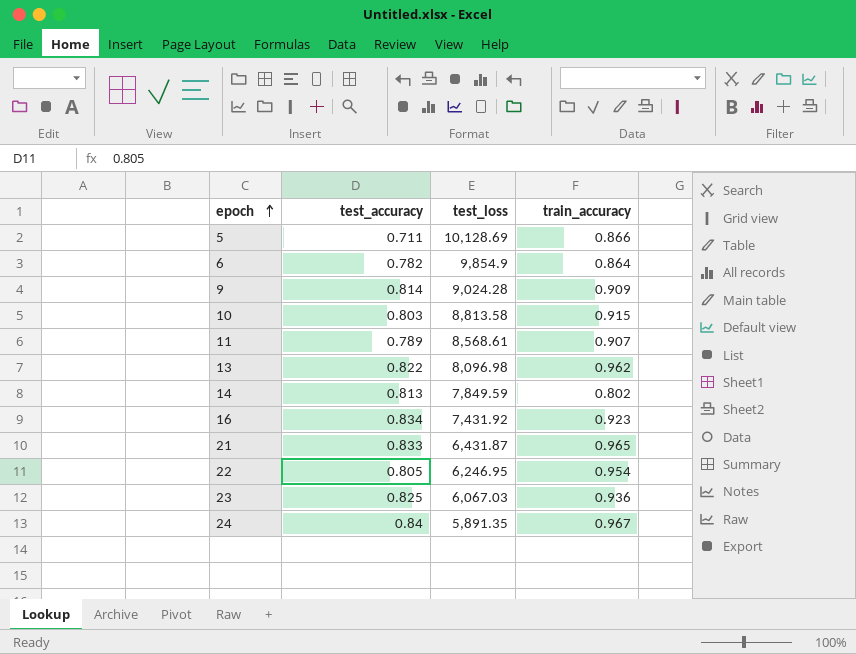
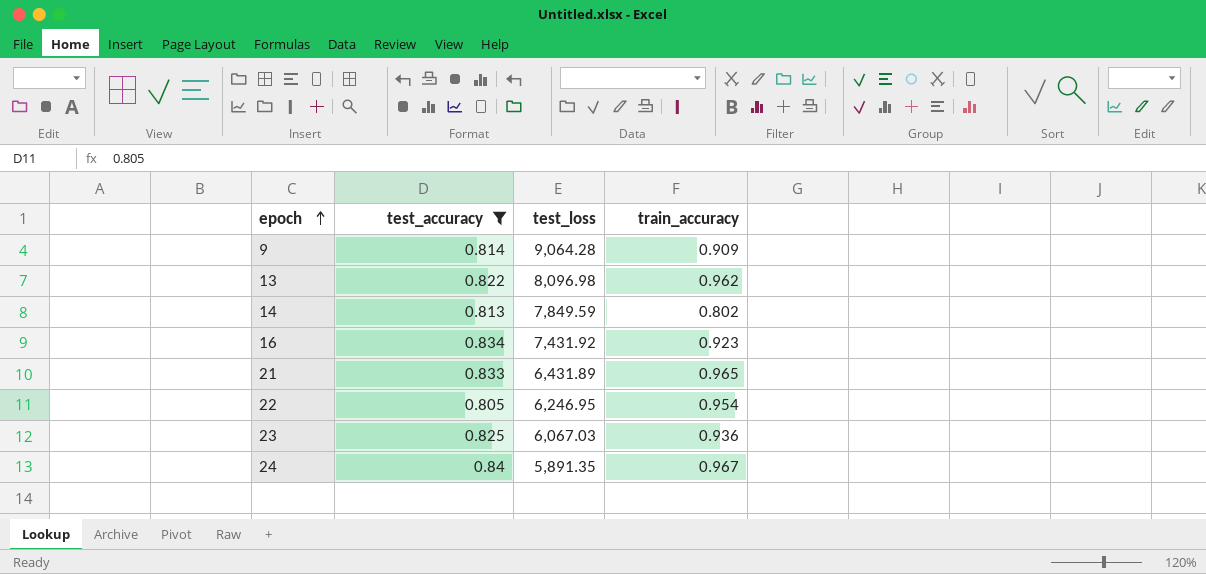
filter: none -> test_accuracy >= 0.805
9 | test_loss: 9,024.28 -> 9,064.28
21 | test_loss: 6,431.87 -> 6,431.89

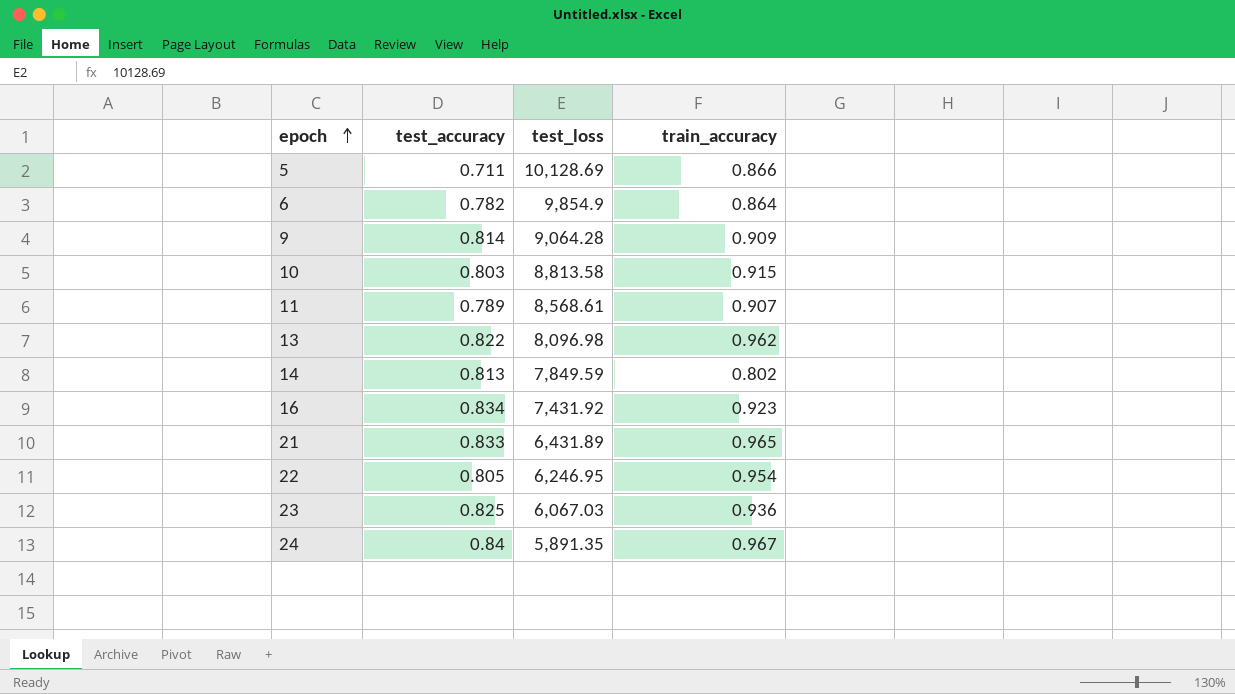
filter: test_accuracy >= 0.805 -> none

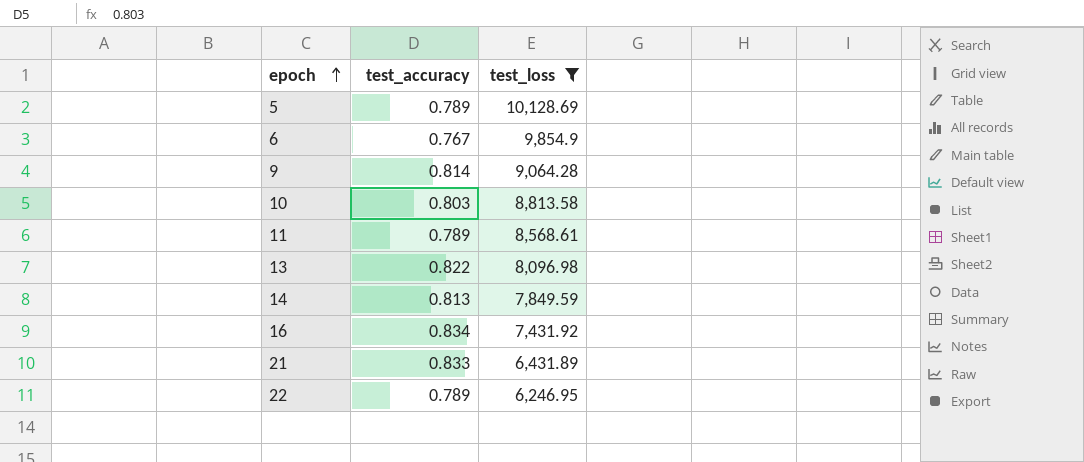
filter: none -> test_loss >= 6,246.95
column train_accuracy | position: 4 -> none
5 | test_accuracy: 0.711 -> 0.789
6 | test_accuracy: 0.782 -> 0.767
22 | test_accuracy: 0.805 -> 0.789

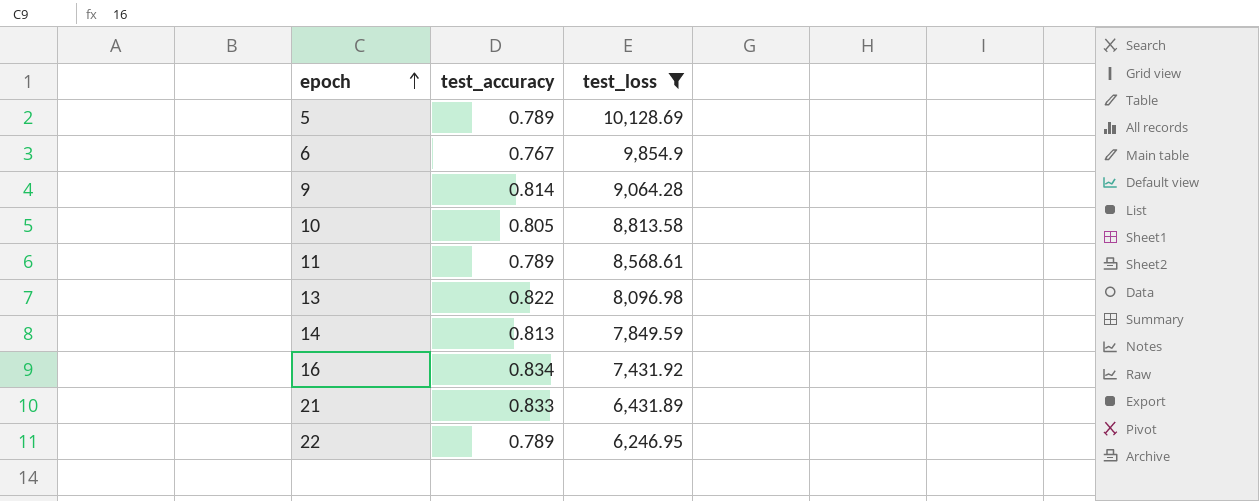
10 | test_accuracy: 0.803 -> 0.805

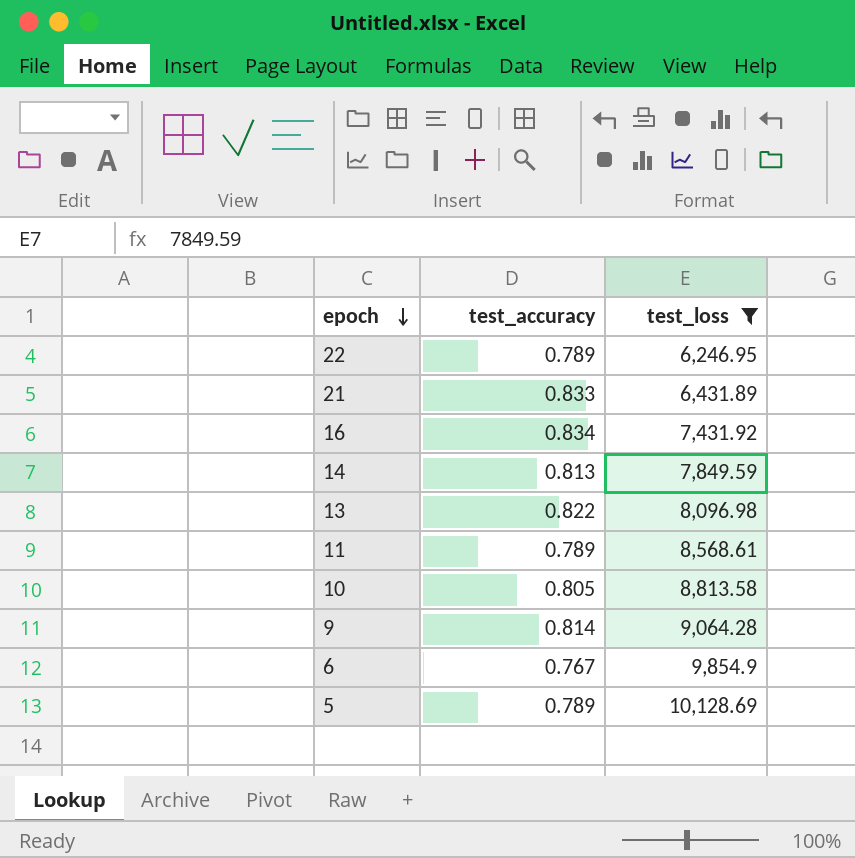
row order: epoch ascending -> epoch descending

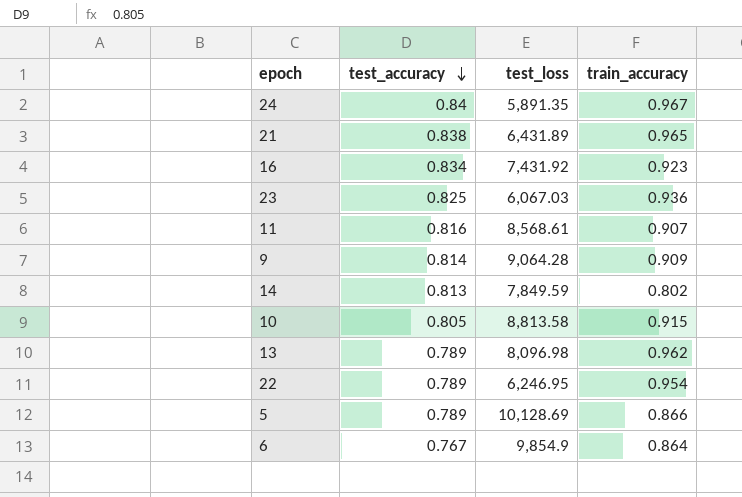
filter: test_loss >= 6,246.95 -> none
row order: epoch descending -> test_accuracy descending
column train_accuracy | position: none -> 4
21 | test_accuracy: 0.833 -> 0.838
11 | test_accuracy: 0.789 -> 0.816
13 | test_accuracy: 0.822 -> 0.789

